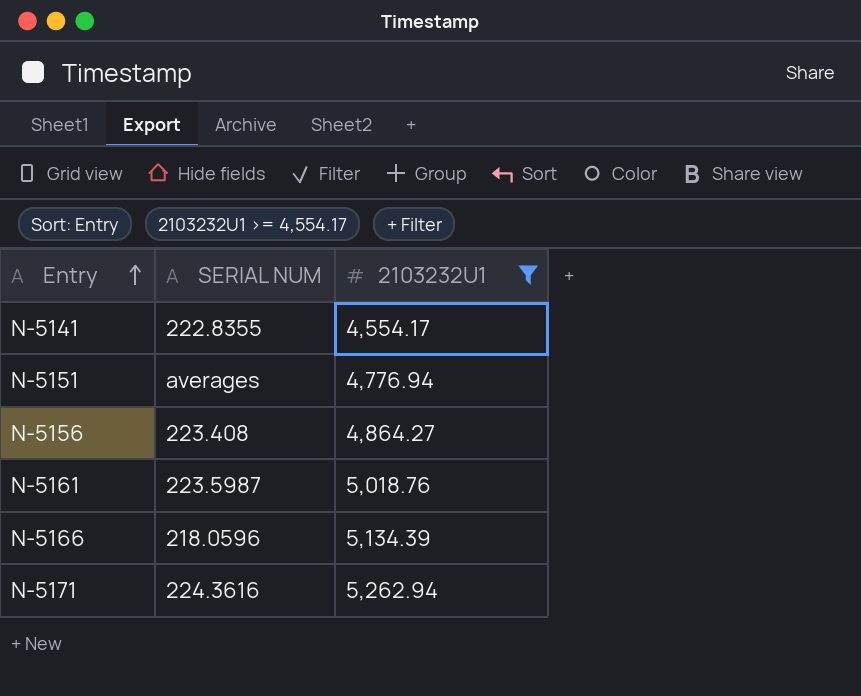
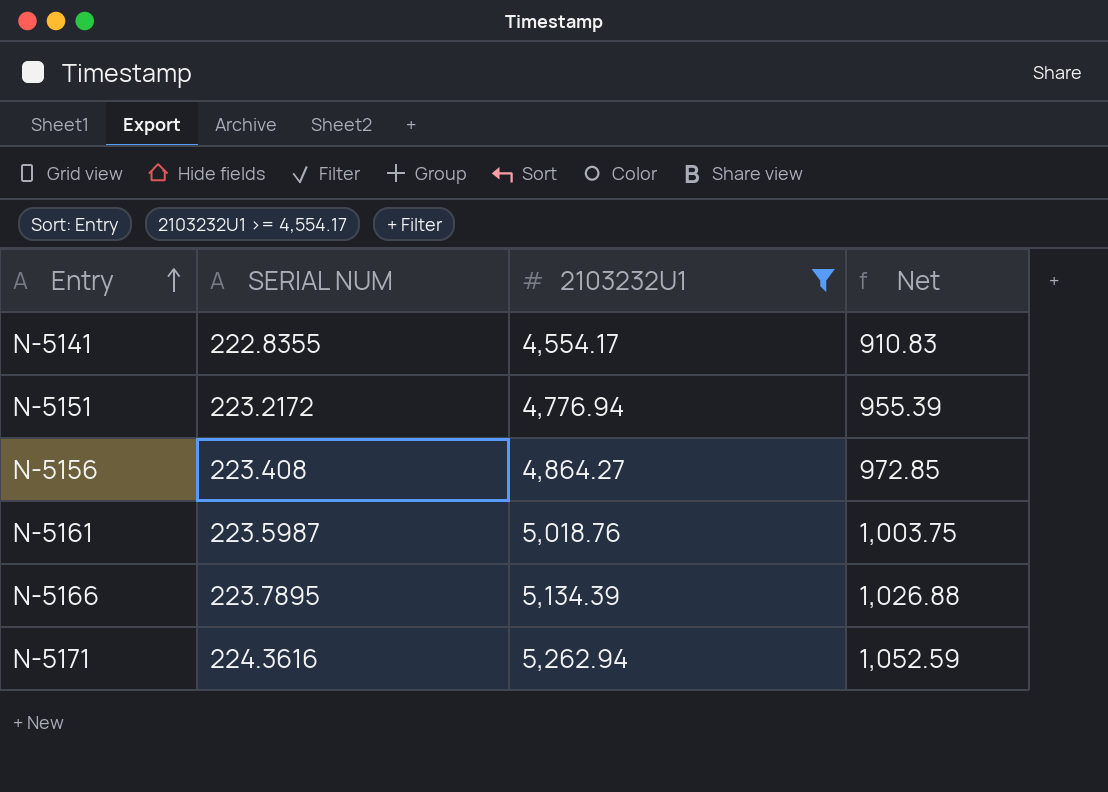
column Net | formula: none -> [2103232U1] * 0.2
N-5151 | SERIAL NUM: averages -> 223.2172
N-5166 | SERIAL NUM: 218.0596 -> 223.7895

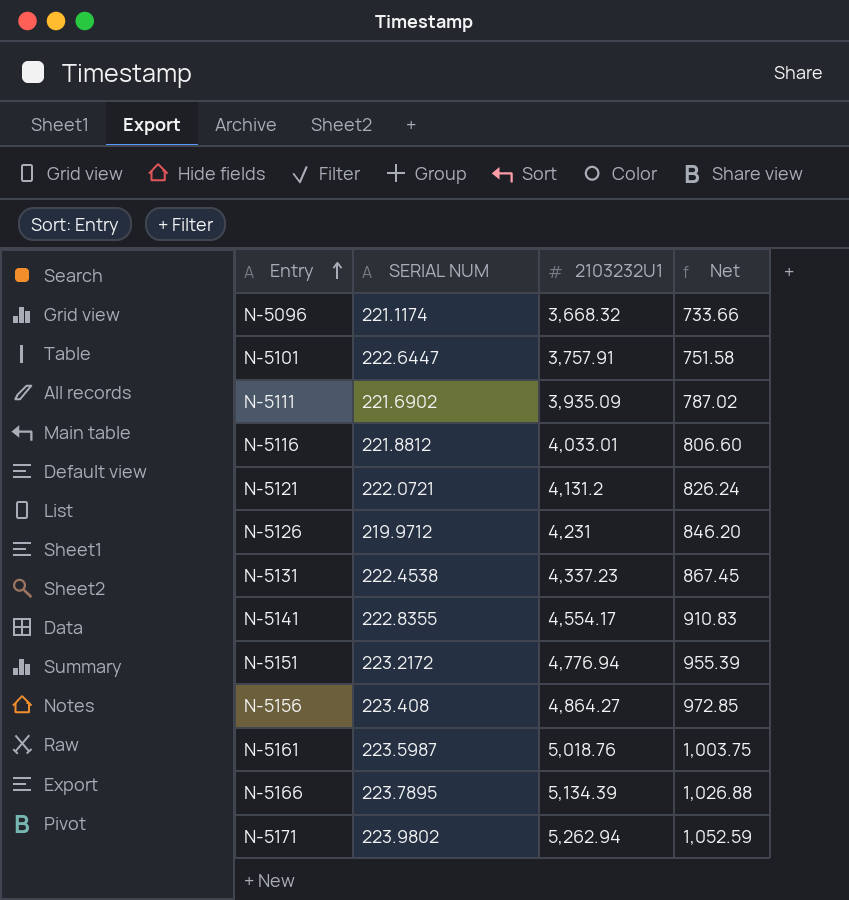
filter: 2103232U1 >= 4,554.17 -> none
N-5171 | SERIAL NUM: 224.3616 -> 223.9802

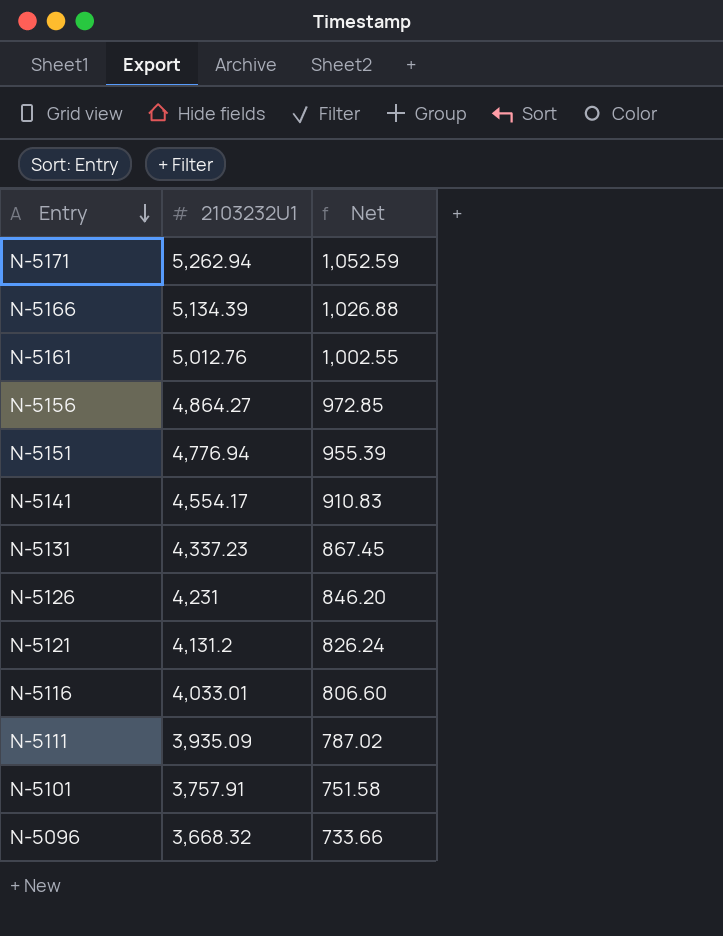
row order: Entry ascending -> Entry descending
column SERIAL NUM | position: 2 -> none
N-5161 | 2103232U1: 5,018.76 -> 5,012.76
N-5161 | Net: 1,003.75 -> 1,002.55

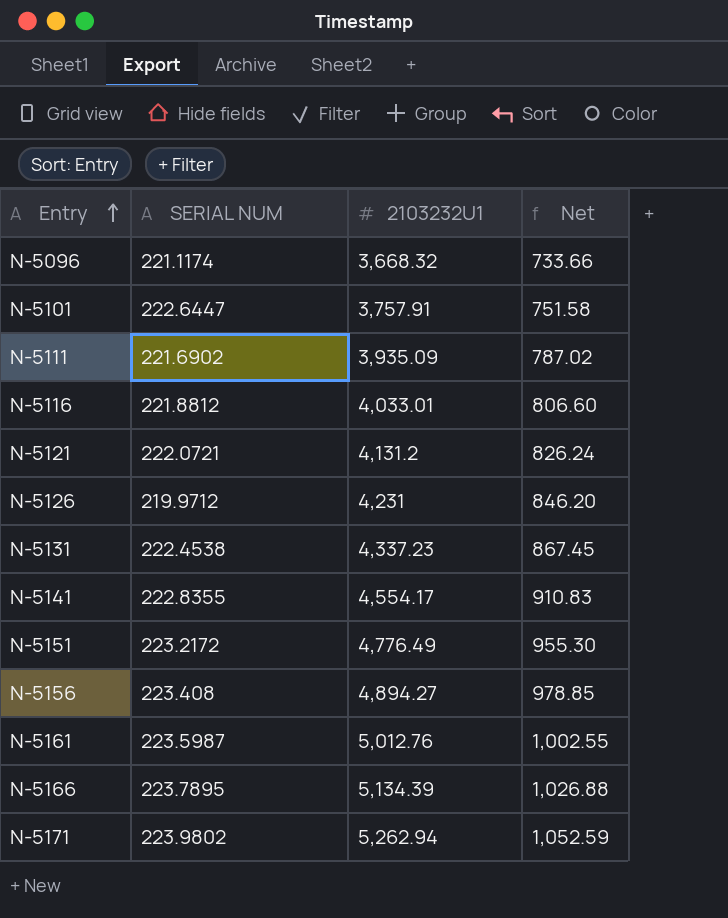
row order: Entry descending -> Entry ascending
column SERIAL NUM | position: none -> 2
N-5151 | 2103232U1: 4,776.94 -> 4,776.49
N-5151 | Net: 955.39 -> 955.30
N-5156 | 2103232U1: 4,864.27 -> 4,894.27
N-5156 | Net: 972.85 -> 978.85

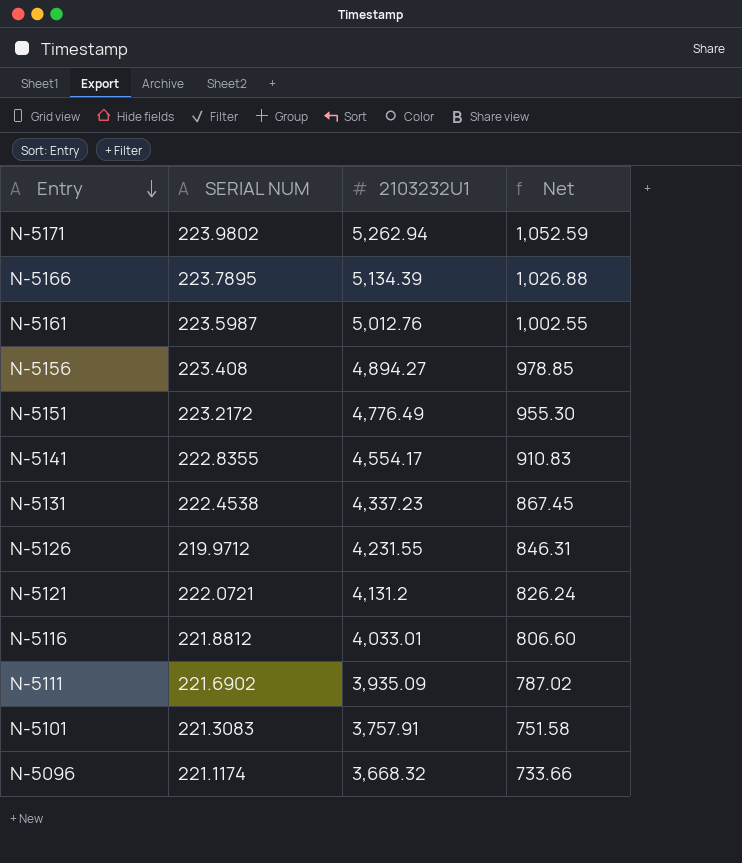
row order: Entry ascending -> Entry descending
N-5126 | 2103232U1: 4,231 -> 4,231.55
N-5126 | Net: 846.20 -> 846.31
N-5101 | SERIAL NUM: 222.6447 -> 221.3083

